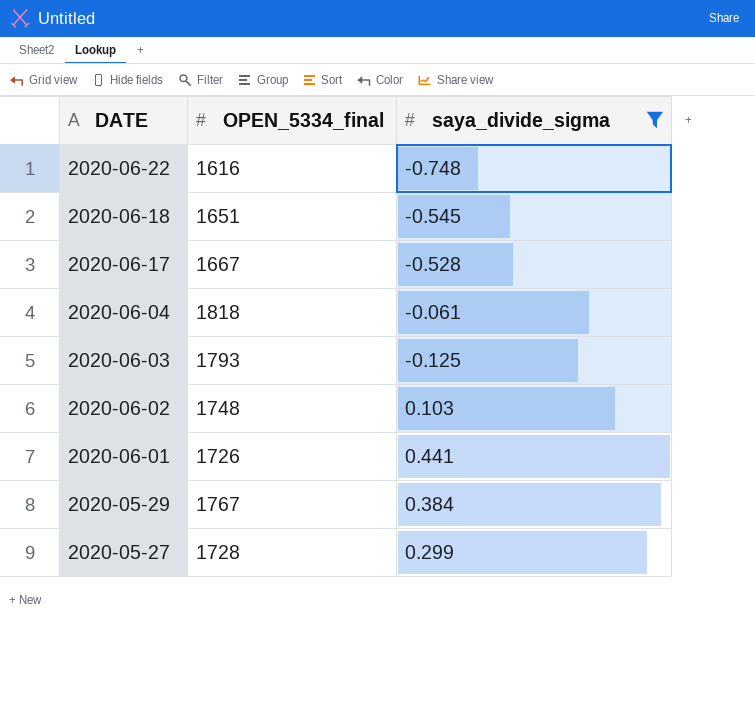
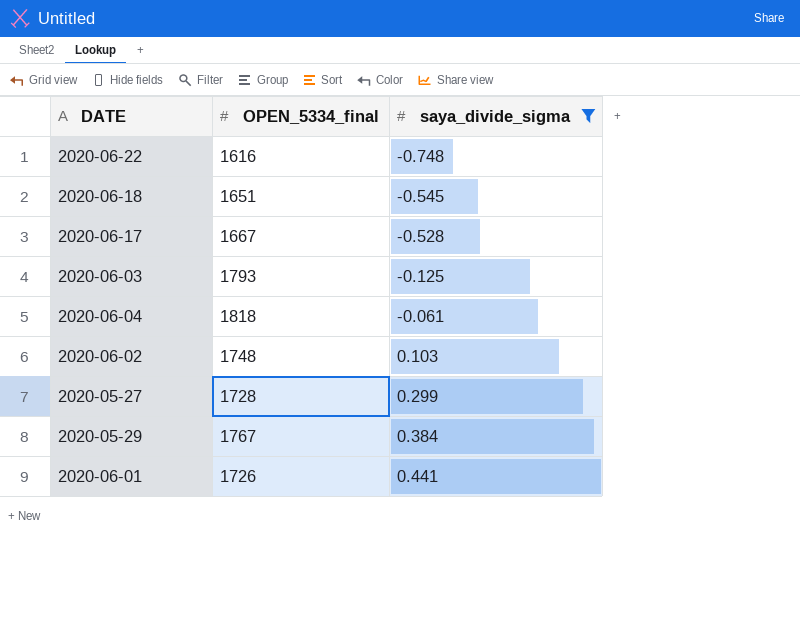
row order: DATE descending -> saya_divide_sigma ascending

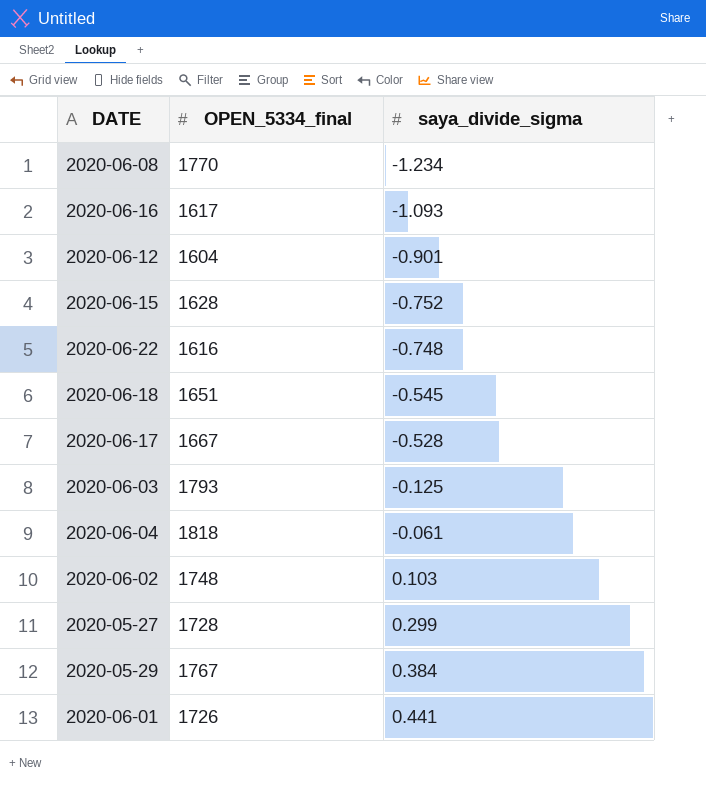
filter: saya_divide_sigma >= -0.748 -> none

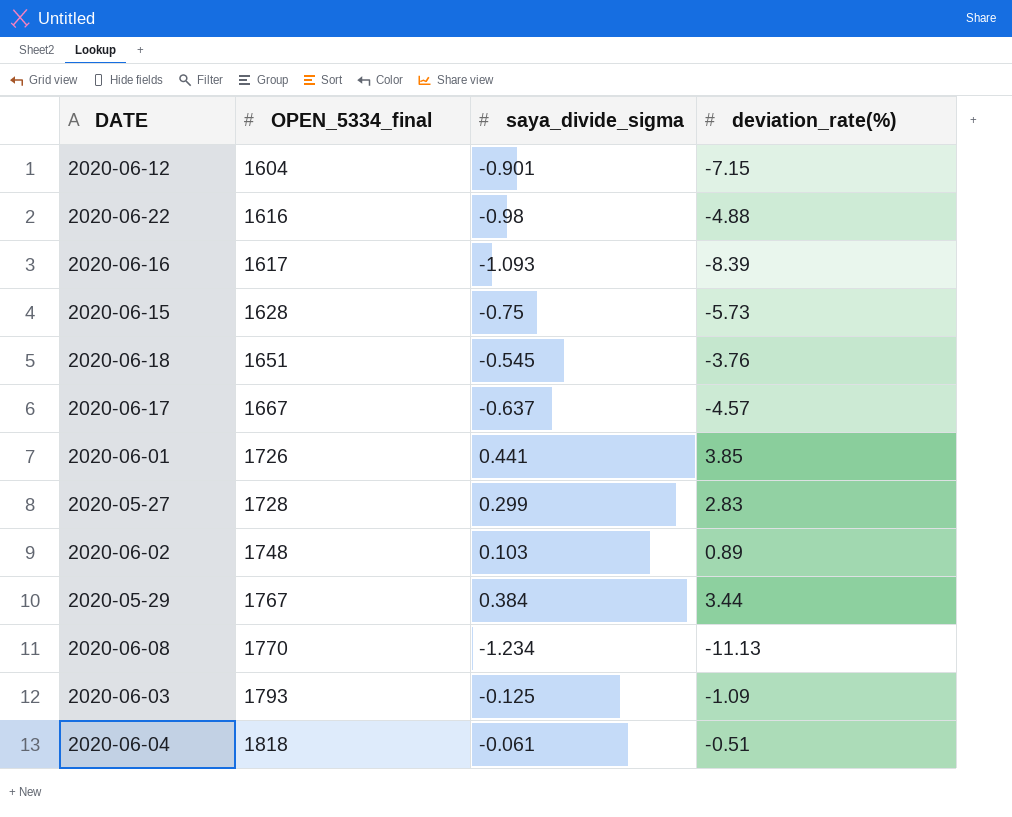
row order: saya_divide_sigma ascending -> OPEN_5334_final ascending
column deviation_rate(%) | position: none -> 4
2020-06-22 | saya_divide_sigma: -0.748 -> -0.98
2020-06-15 | saya_divide_sigma: -0.752 -> -0.75
2020-06-17 | saya_divide_sigma: -0.528 -> -0.637

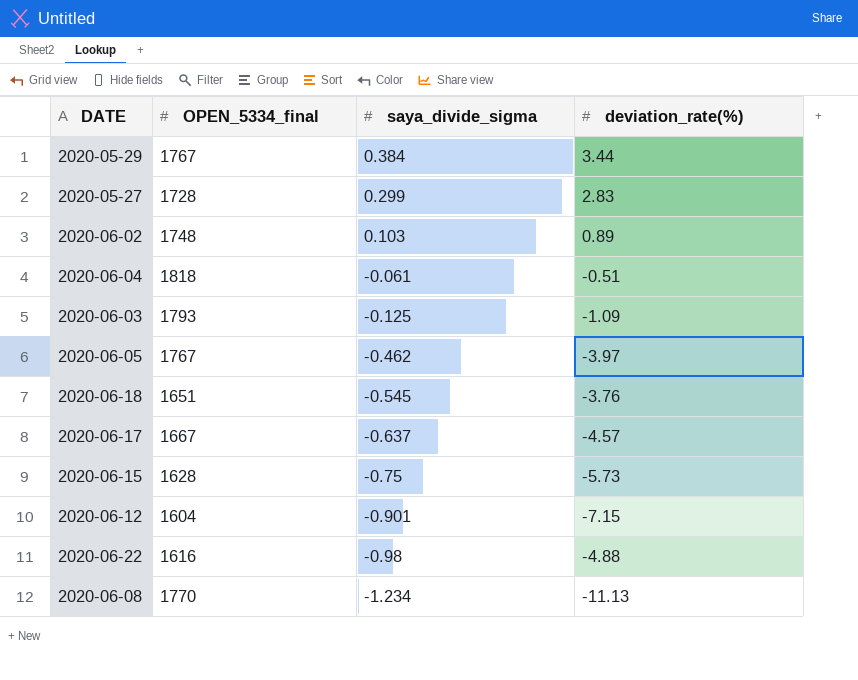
row order: OPEN_5334_final ascending -> saya_divide_sigma descending
row 2020-06-16: 1617 | -1.093 | -8.39 -> none
row 2020-06-01: 1726 | 0.441 | 3.85 -> none
row 2020-06-05: none -> 1767 | -0.462 | -3.97

